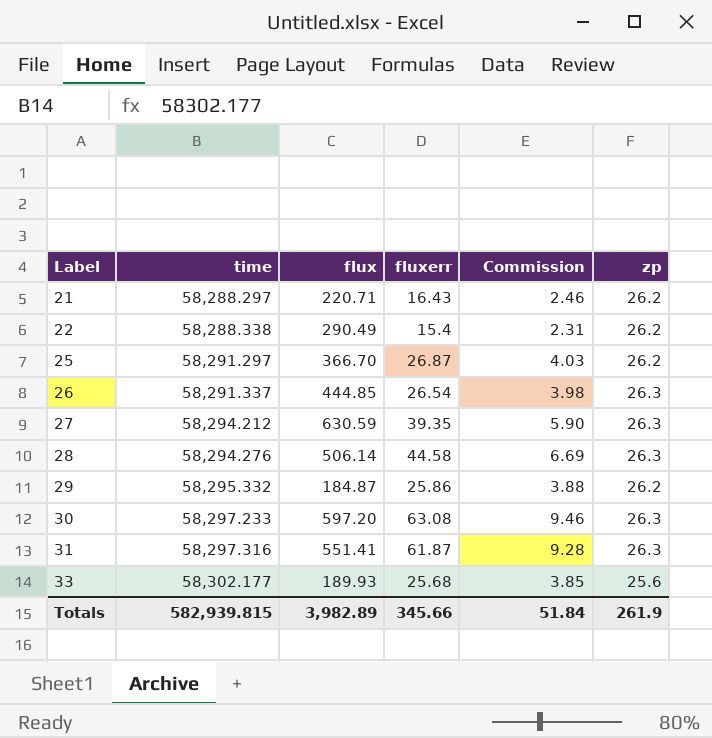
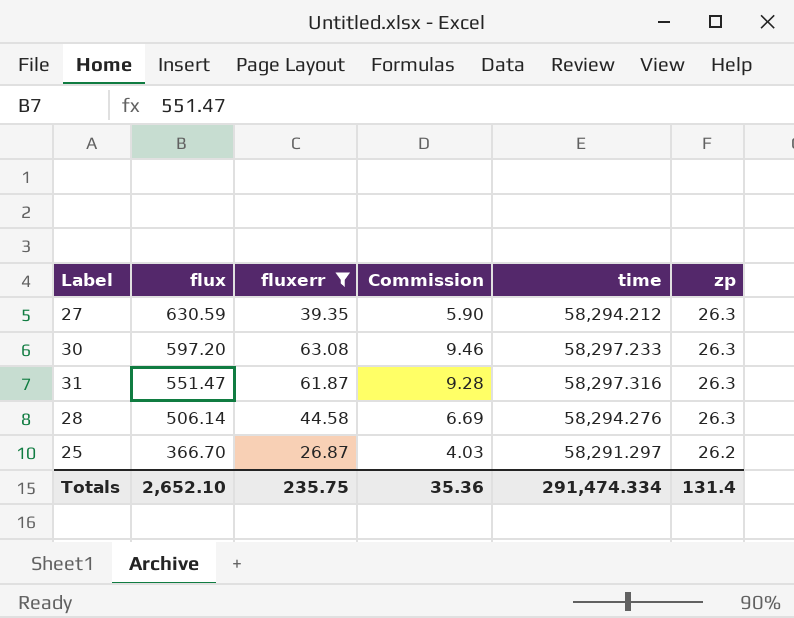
filter: none -> fluxerr >= 26.87
row order: Label ascending -> flux descending
column time | position: 2 -> 5
31 | flux: 551.41 -> 551.47
Totals | flux: 3,982.89 -> 2,652.10
Totals | fluxerr: 345.66 -> 235.75
Totals | Commission: 51.84 -> 35.36
Totals | time: 582,939.815 -> 291,474.334
Totals | zp: 261.9 -> 131.4

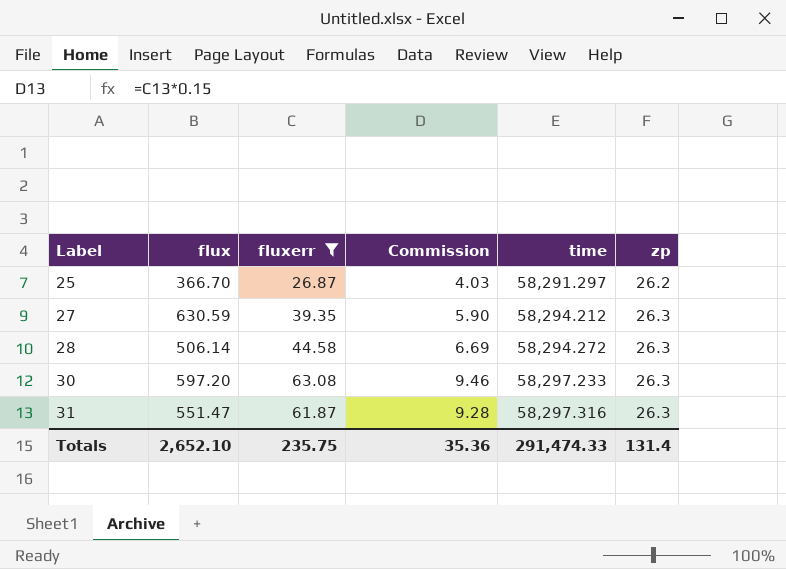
row order: flux descending -> Label ascending
28 | time: 58,294.276 -> 58,294.272
Totals | time: 291,474.334 -> 291,474.33

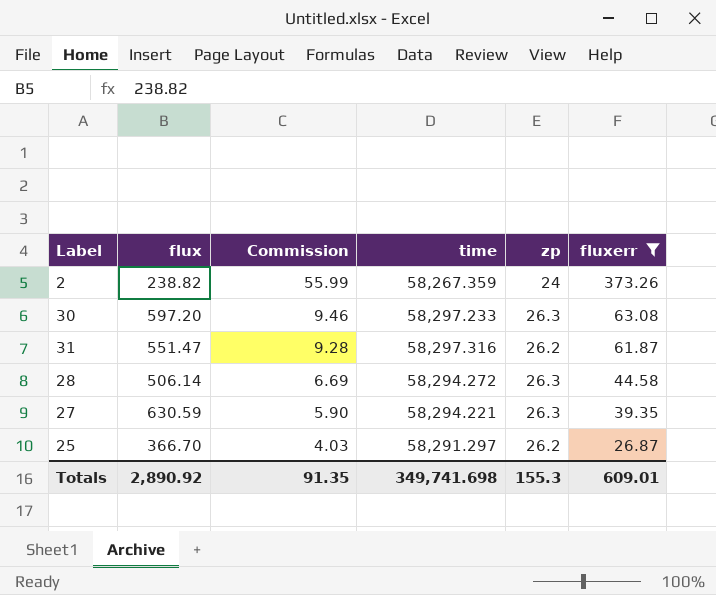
row order: Label ascending -> Commission descending
column fluxerr | position: 3 -> 6
row 2: none -> 238.82 | 55.99 | 58,267.359 | 24 | 373.26
31 | zp: 26.3 -> 26.2
27 | time: 58,294.212 -> 58,294.221
Totals | flux: 2,652.10 -> 2,890.92
Totals | Commission: 35.36 -> 91.35
Totals | time: 291,474.33 -> 349,741.698
Totals | zp: 131.4 -> 155.3
Totals | fluxerr: 235.75 -> 609.01

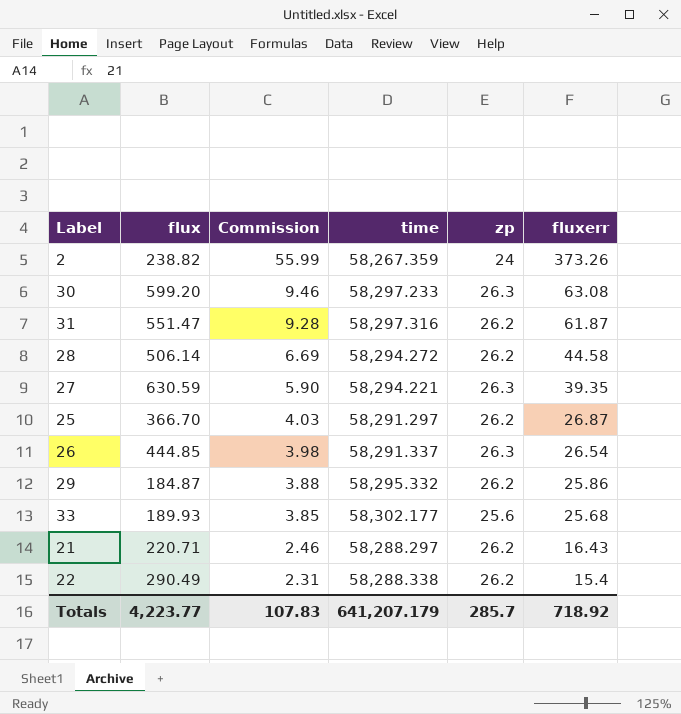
filter: fluxerr >= 26.87 -> none
30 | flux: 597.20 -> 599.20
28 | zp: 26.3 -> 26.2
Totals | flux: 2,890.92 -> 4,223.77
Totals | Commission: 91.35 -> 107.83
Totals | time: 349,741.698 -> 641,207.179
Totals | zp: 155.3 -> 285.7
Totals | fluxerr: 609.01 -> 718.92

